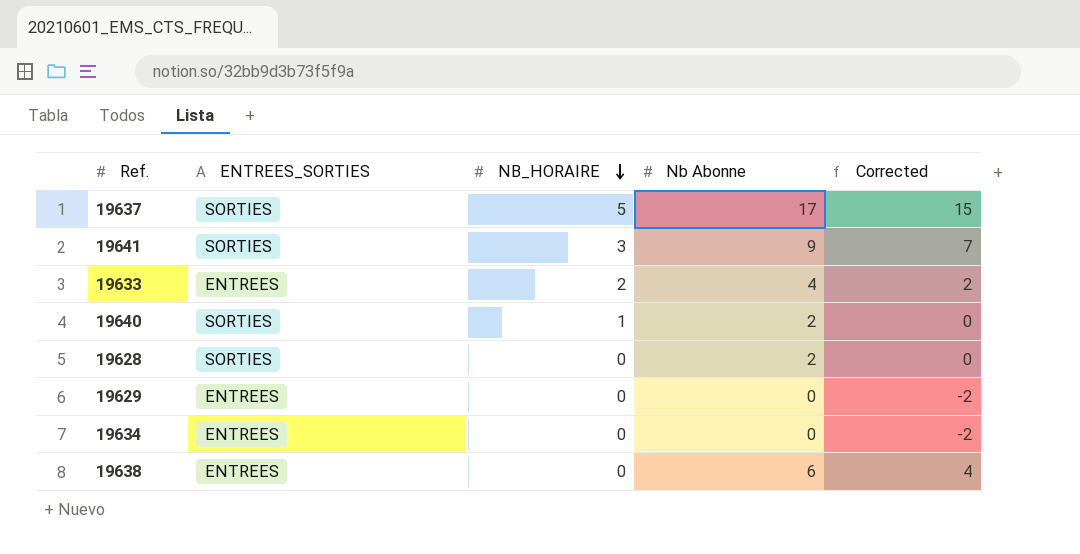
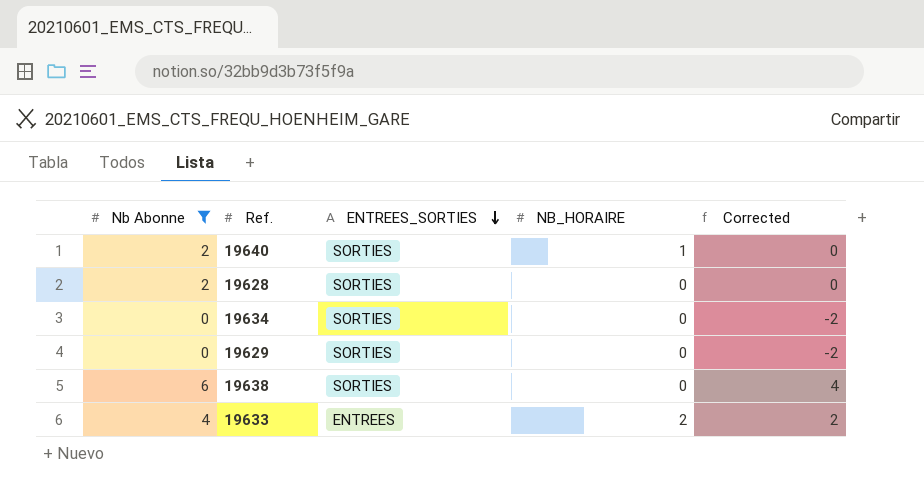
filter: none -> Nb Abonne <= 6
row order: NB_HORAIRE descending -> ENTREES_SORTIES descending
column Nb Abonne | position: 4 -> 1
19634 | ENTREES_SORTIES: ENTREES -> SORTIES
19629 | ENTREES_SORTIES: ENTREES -> SORTIES
19638 | ENTREES_SORTIES: ENTREES -> SORTIES

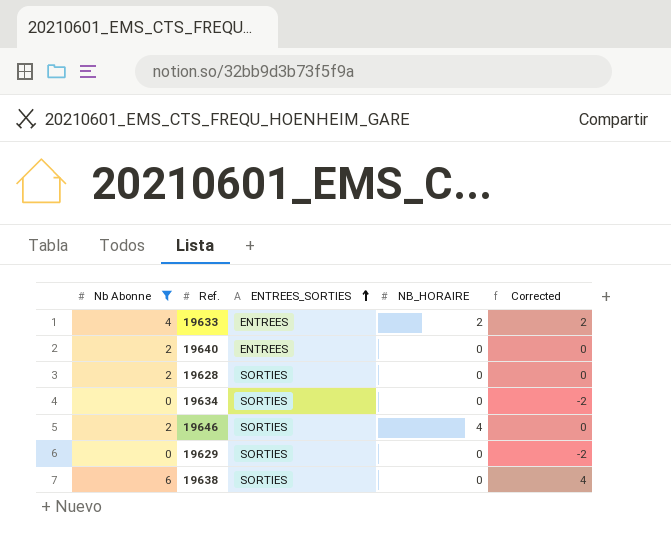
row order: ENTREES_SORTIES descending -> ENTREES_SORTIES ascending
19640 | ENTREES_SORTIES: SORTIES -> ENTREES
19640 | NB_HORAIRE: 1 -> 0
row 19646: none -> 2 | SORTIES | 4 | 0

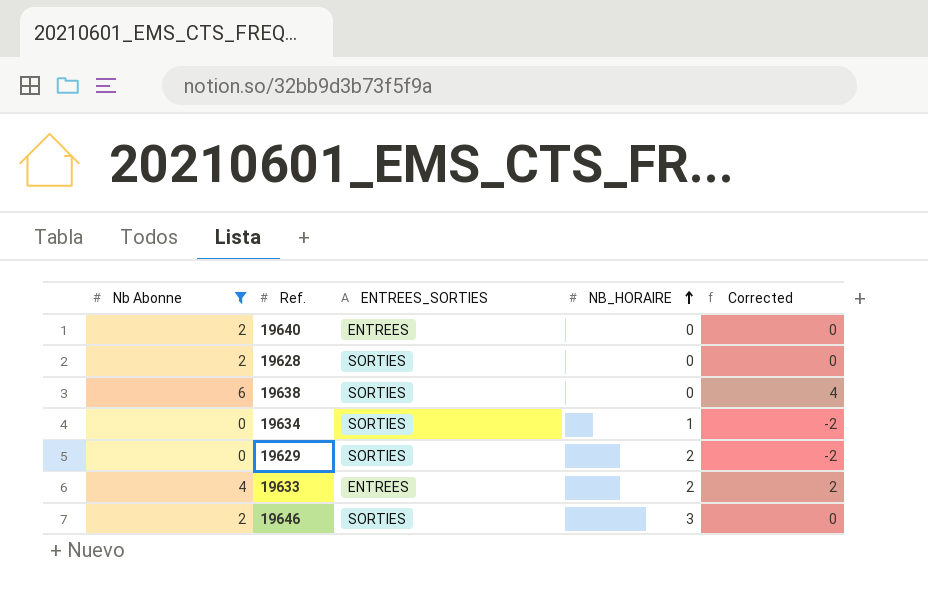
row order: ENTREES_SORTIES ascending -> NB_HORAIRE ascending
19634 | NB_HORAIRE: 0 -> 1
19629 | NB_HORAIRE: 0 -> 2
19646 | NB_HORAIRE: 4 -> 3

